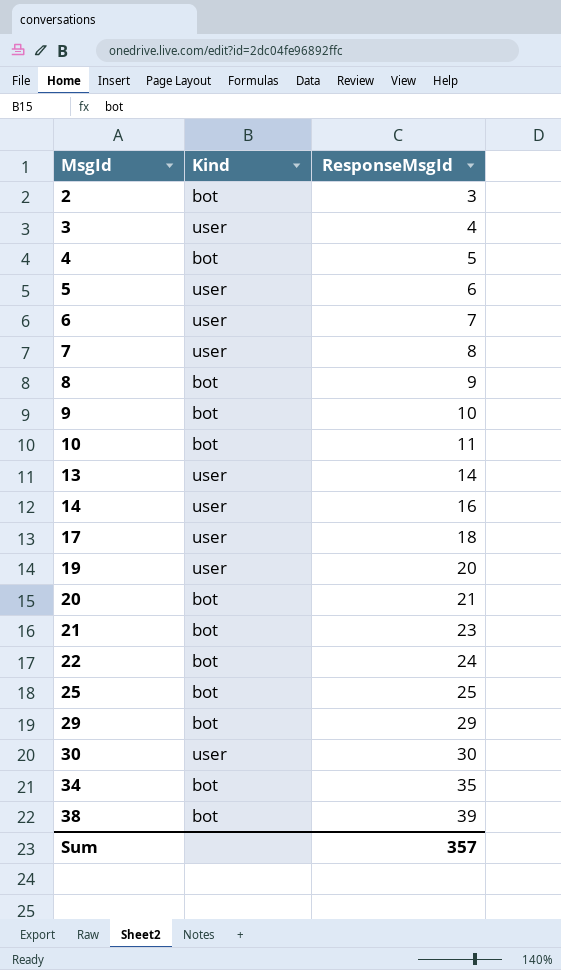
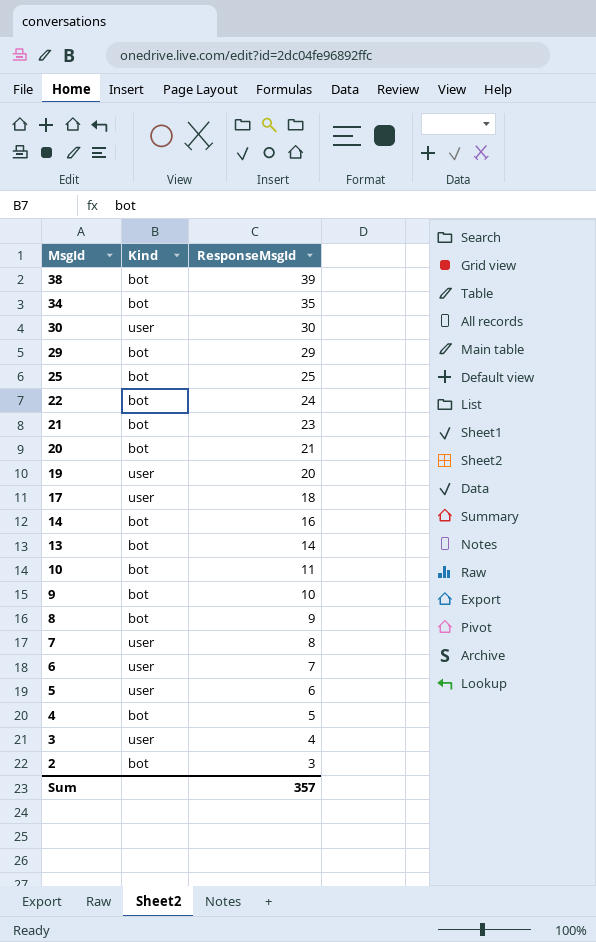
row order: MsgId ascending -> MsgId descending
14 | Kind: user -> bot
13 | Kind: user -> bot

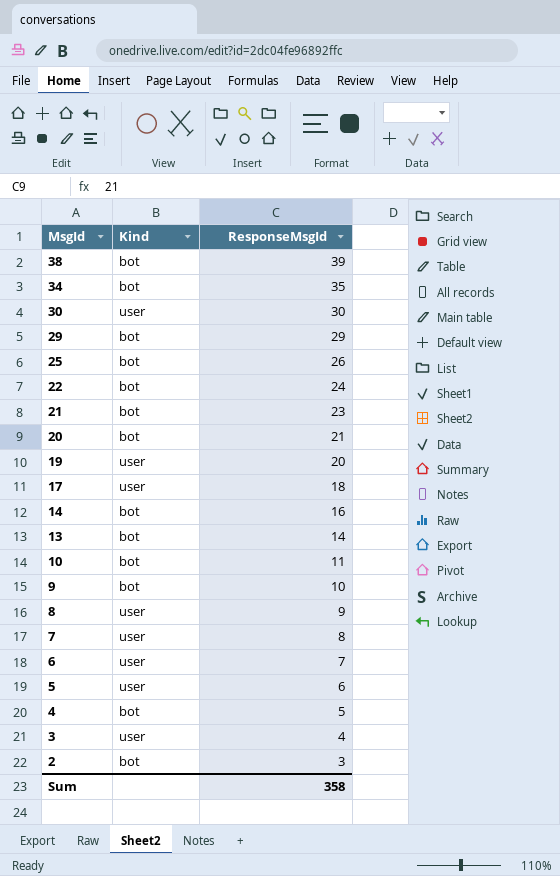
25 | ResponseMsgId: 25 -> 26
8 | Kind: bot -> user
Sum | ResponseMsgId: 357 -> 358

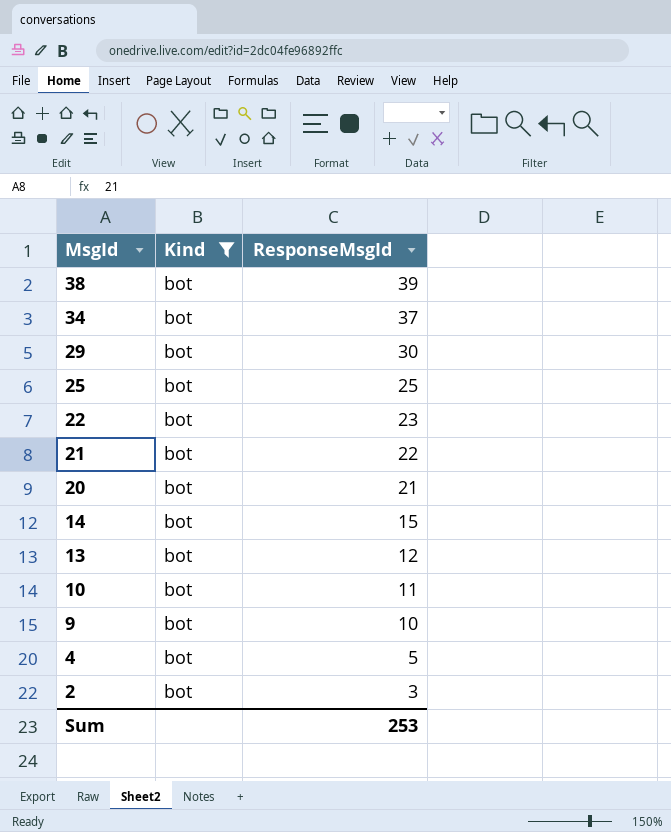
filter: none -> Kind = bot
34 | ResponseMsgId: 35 -> 37
29 | ResponseMsgId: 29 -> 30
25 | ResponseMsgId: 26 -> 25
22 | ResponseMsgId: 24 -> 23
21 | ResponseMsgId: 23 -> 22
14 | ResponseMsgId: 16 -> 15
13 | ResponseMsgId: 14 -> 12
Sum | ResponseMsgId: 358 -> 253

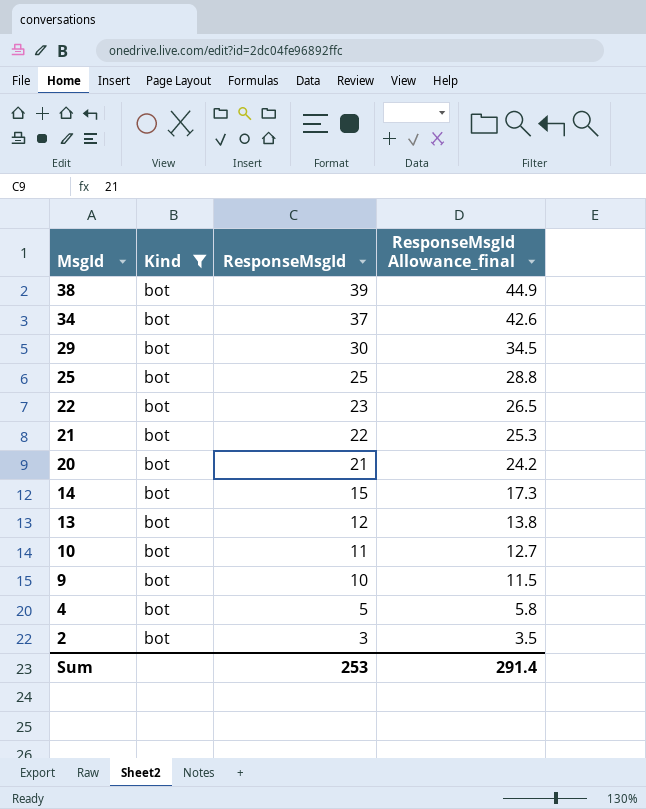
column ResponseMsgId Allowance_final | formula: none -> [ResponseMsgId] * 1.15

